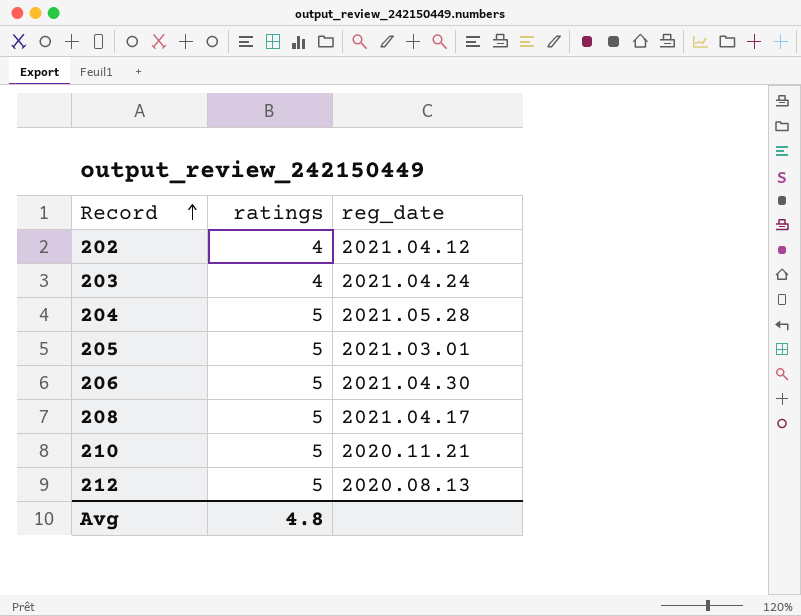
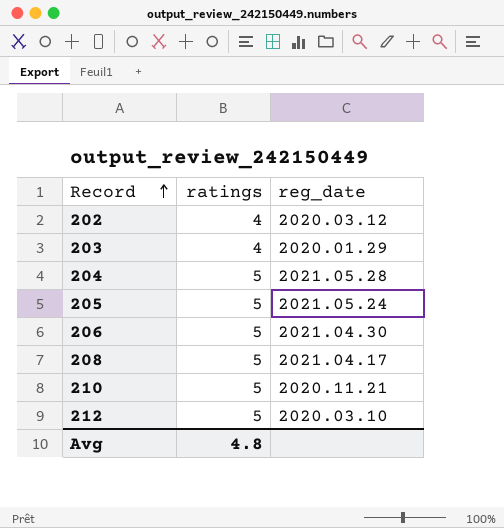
202 | reg_date: 2021.04.12 -> 2020.03.12
203 | reg_date: 2021.04.24 -> 2020.01.29
205 | reg_date: 2021.03.01 -> 2021.05.24
212 | reg_date: 2020.08.13 -> 2020.03.10

